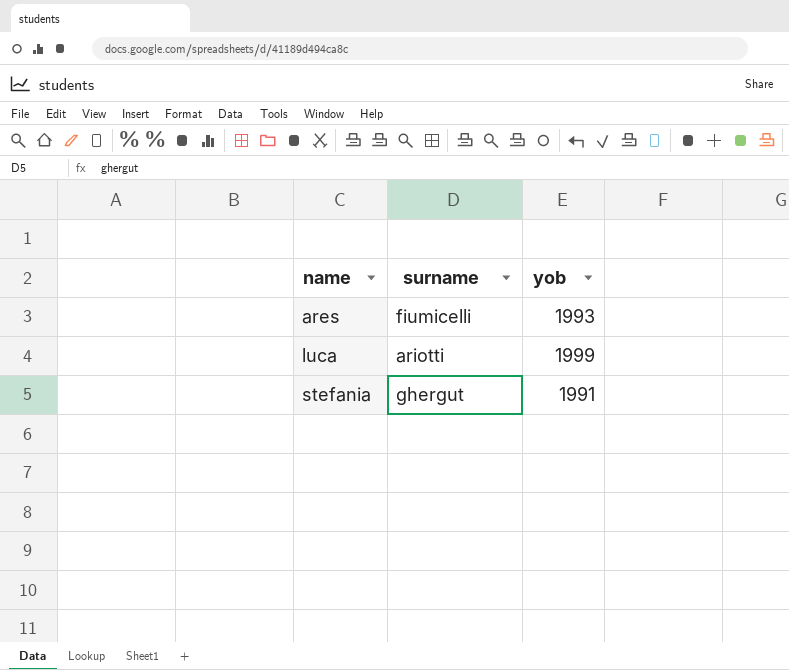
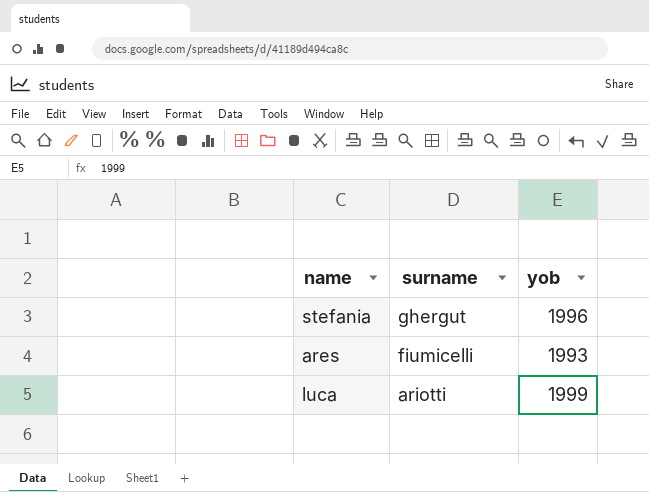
row order: name ascending -> surname descending
stefania | yob: 1991 -> 1996

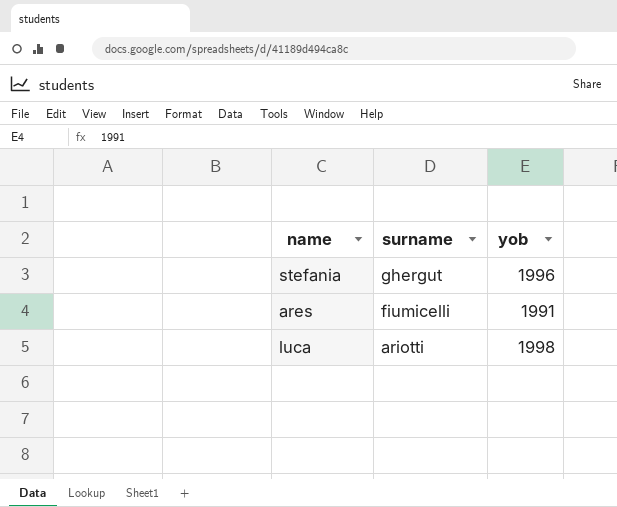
ares | yob: 1993 -> 1991
luca | yob: 1999 -> 1998

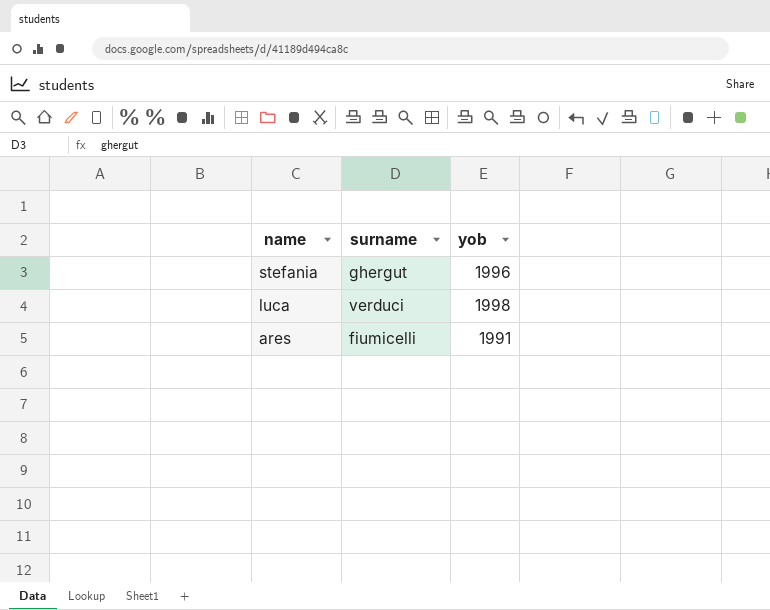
row order: surname descending -> name descending
luca | surname: ariotti -> verduci

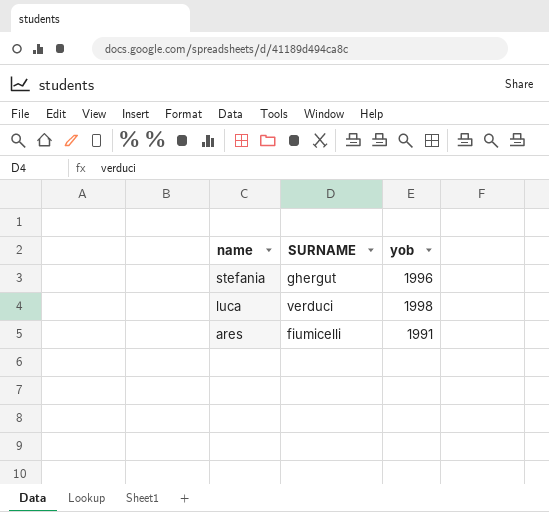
column name: surname -> SURNAME

